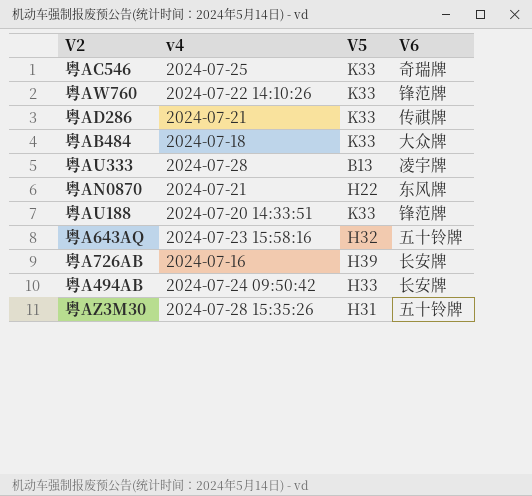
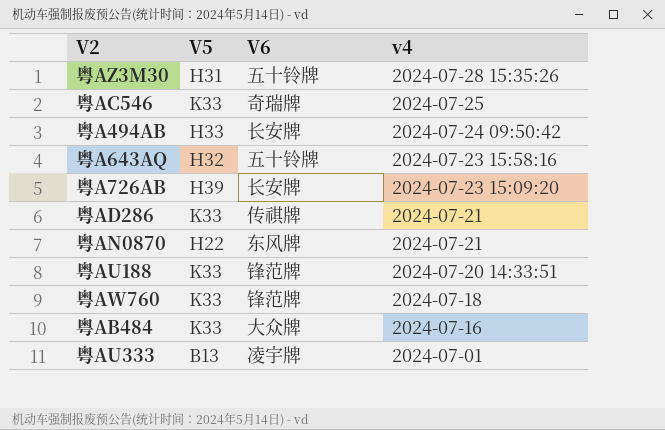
row order: none -> v4 descending
column v4 | position: 2 -> 4
粤A726AB | v4: 2024-07-16 -> 2024-07-23 15:09:20
粤AW760 | v4: 2024-07-22 14:10:26 -> 2024-07-18
粤AB484 | v4: 2024-07-18 -> 2024-07-16
粤AU333 | v4: 2024-07-28 -> 2024-07-01

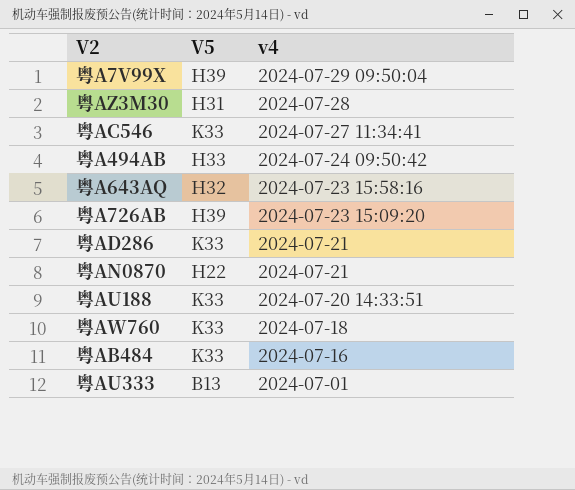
column V6 | position: 3 -> none
row 粤A7V99X: none -> H39 | 2024-07-29 09:50:04
粤AZ3M30 | v4: 2024-07-28 15:35:26 -> 2024-07-28
粤AC546 | v4: 2024-07-25 -> 2024-07-27 11:34:41

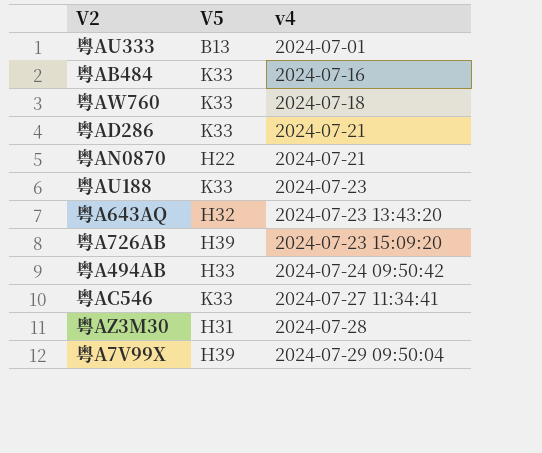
row order: v4 descending -> v4 ascending
粤AU188 | v4: 2024-07-20 14:33:51 -> 2024-07-23
粤A643AQ | v4: 2024-07-23 15:58:16 -> 2024-07-23 13:43:20

